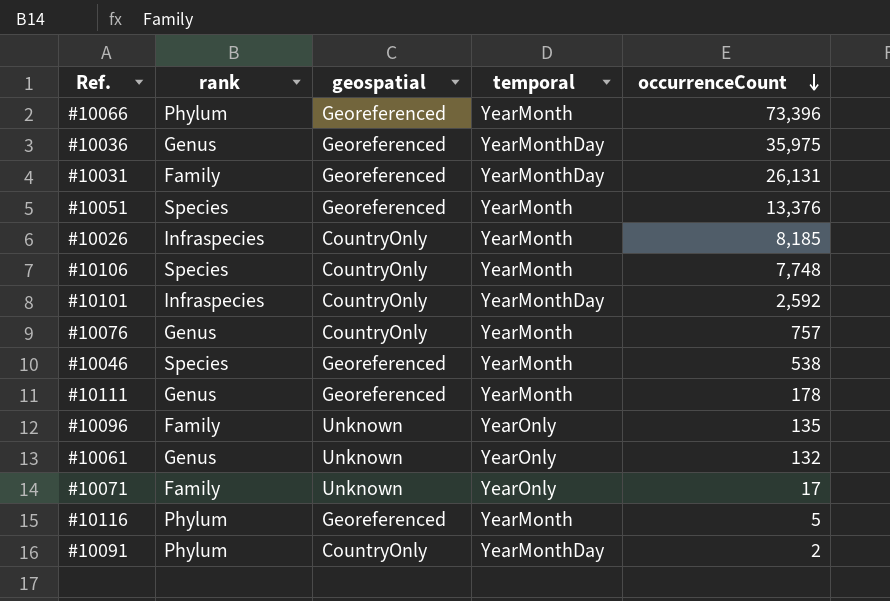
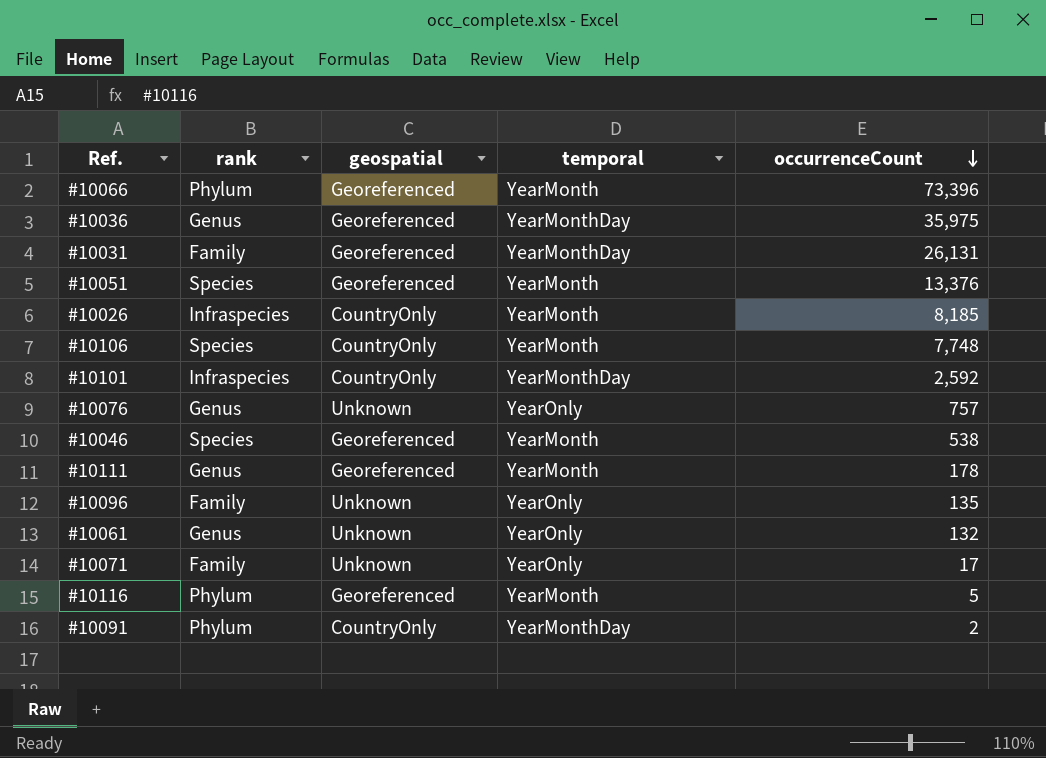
#10076 | geospatial: CountryOnly -> Unknown
#10076 | temporal: YearMonth -> YearOnly

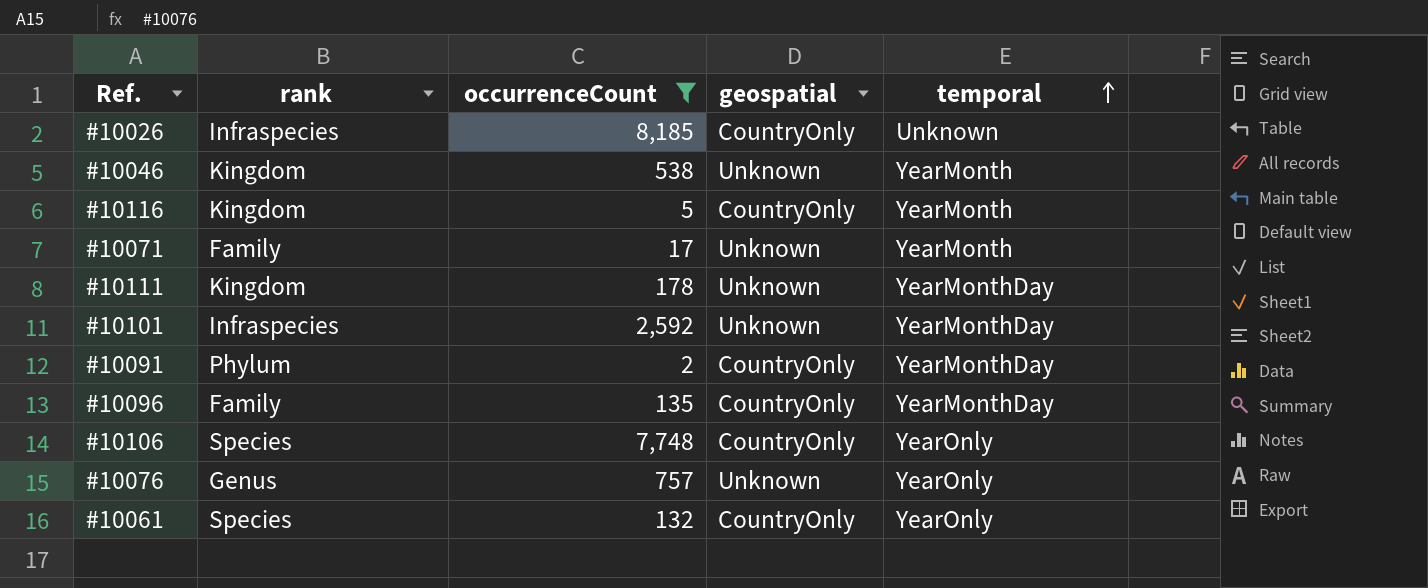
filter: none -> occurrenceCount <= 8,185
row order: occurrenceCount descending -> temporal ascending
column occurrenceCount | position: 5 -> 3
#10026 | temporal: YearMonth -> Unknown
#10046 | rank: Species -> Kingdom
#10046 | geospatial: Georeferenced -> Unknown
#10116 | rank: Phylum -> Kingdom
#10116 | geospatial: Georeferenced -> CountryOnly
#10071 | temporal: YearOnly -> YearMonth
#10111 | rank: Genus -> Kingdom
#10111 | geospatial: Georeferenced -> Unknown
#10111 | temporal: YearMonth -> YearMonthDay
#10101 | geospatial: CountryOnly -> Unknown
#10096 | geospatial: Unknown -> CountryOnly
#10096 | temporal: YearOnly -> YearMonthDay
#10106 | temporal: YearMonth -> YearOnly
#10061 | rank: Genus -> Species
#10061 | geospatial: Unknown -> CountryOnly

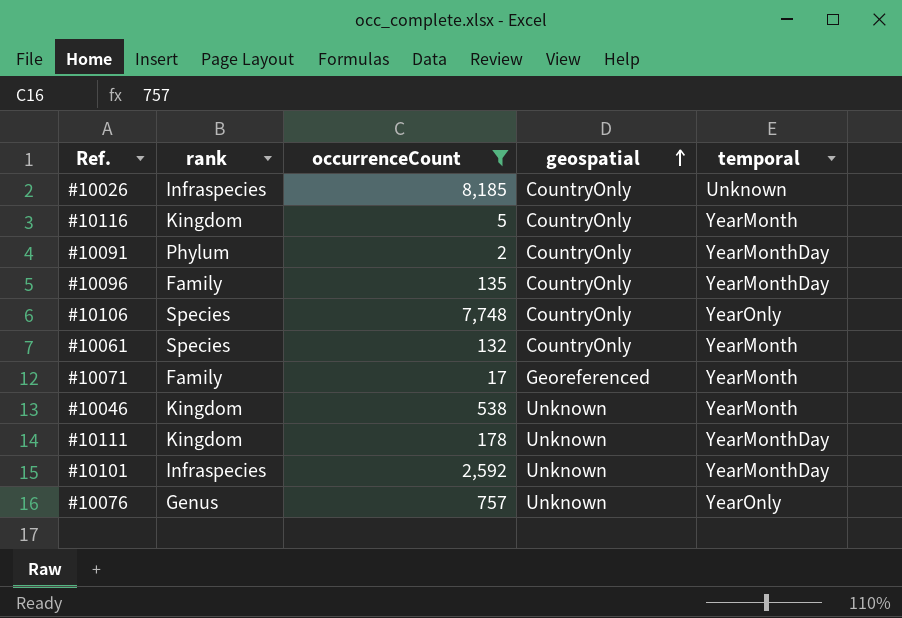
row order: temporal ascending -> geospatial ascending
#10061 | temporal: YearOnly -> YearMonth
#10071 | geospatial: Unknown -> Georeferenced

